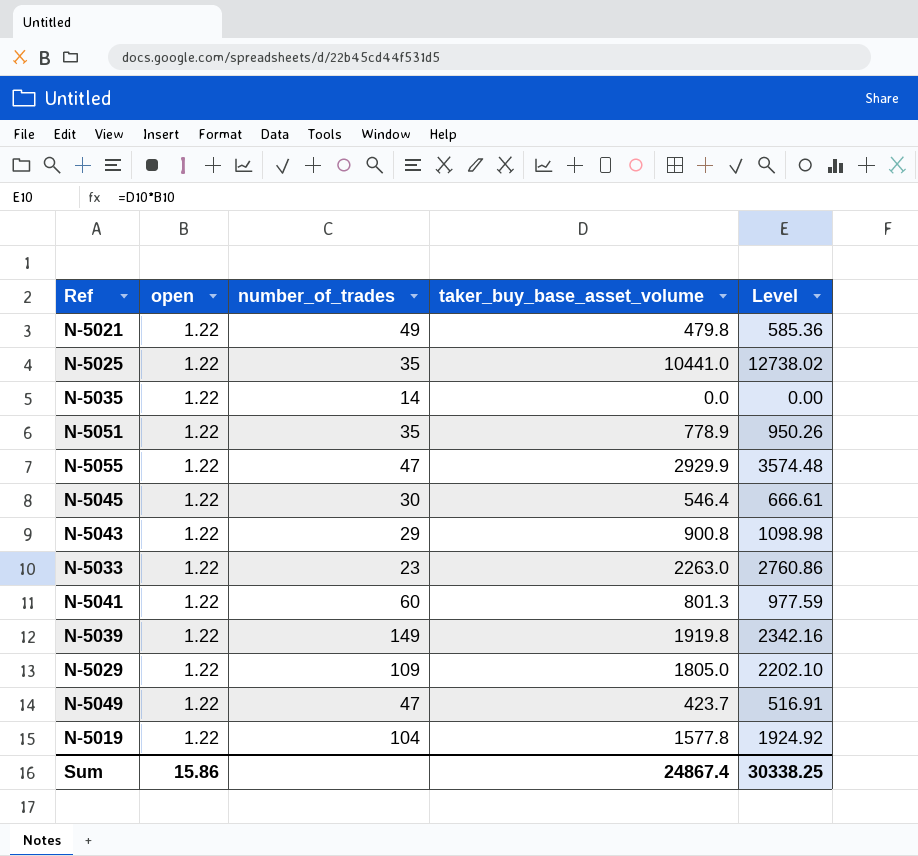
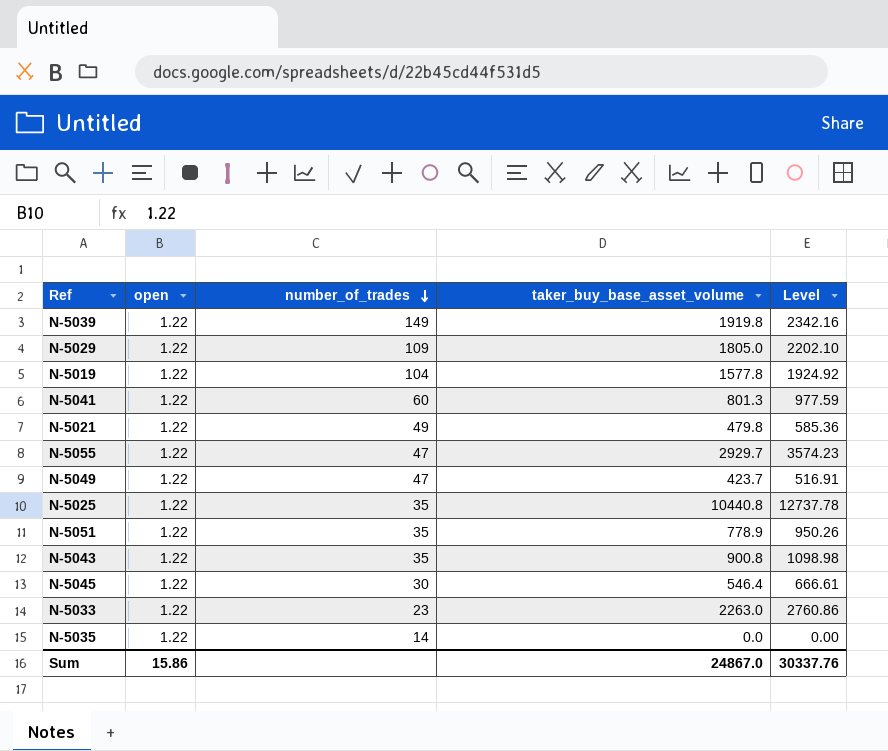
row order: none -> number_of_trades descending
N-5055 | taker_buy_base_asset_volume: 2929.9 -> 2929.7
N-5055 | Level: 3574.48 -> 3574.23
N-5025 | taker_buy_base_asset_volume: 10441.0 -> 10440.8
N-5025 | Level: 12738.02 -> 12737.78
N-5043 | number_of_trades: 29 -> 35
Sum | taker_buy_base_asset_volume: 24867.4 -> 24867.0
Sum | Level: 30338.25 -> 30337.76

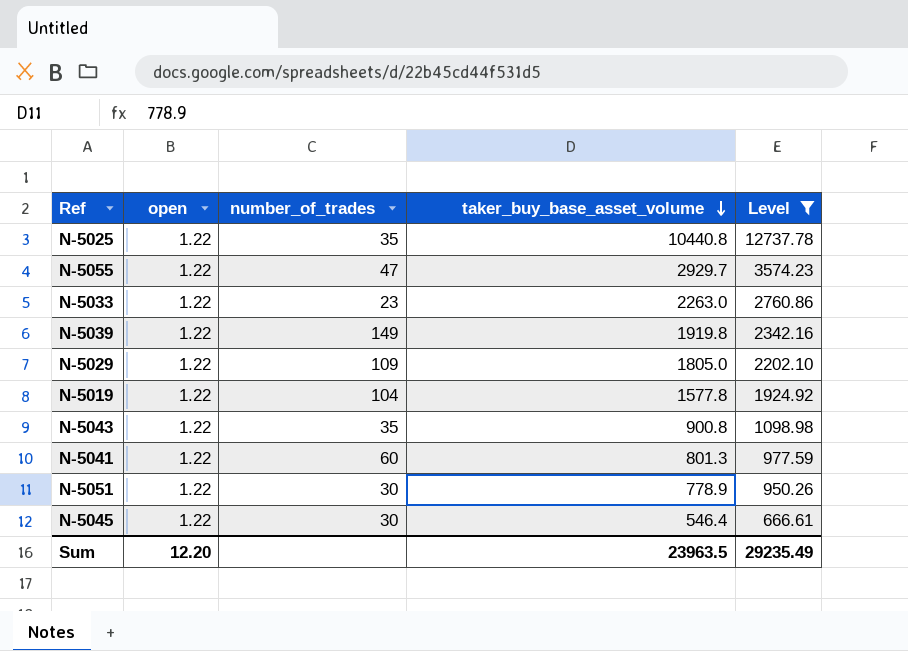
filter: none -> Level >= 666.61
row order: number_of_trades descending -> taker_buy_base_asset_volume descending
N-5051 | number_of_trades: 35 -> 30
Sum | open: 15.86 -> 12.20
Sum | taker_buy_base_asset_volume: 24867.0 -> 23963.5
Sum | Level: 30337.76 -> 29235.49

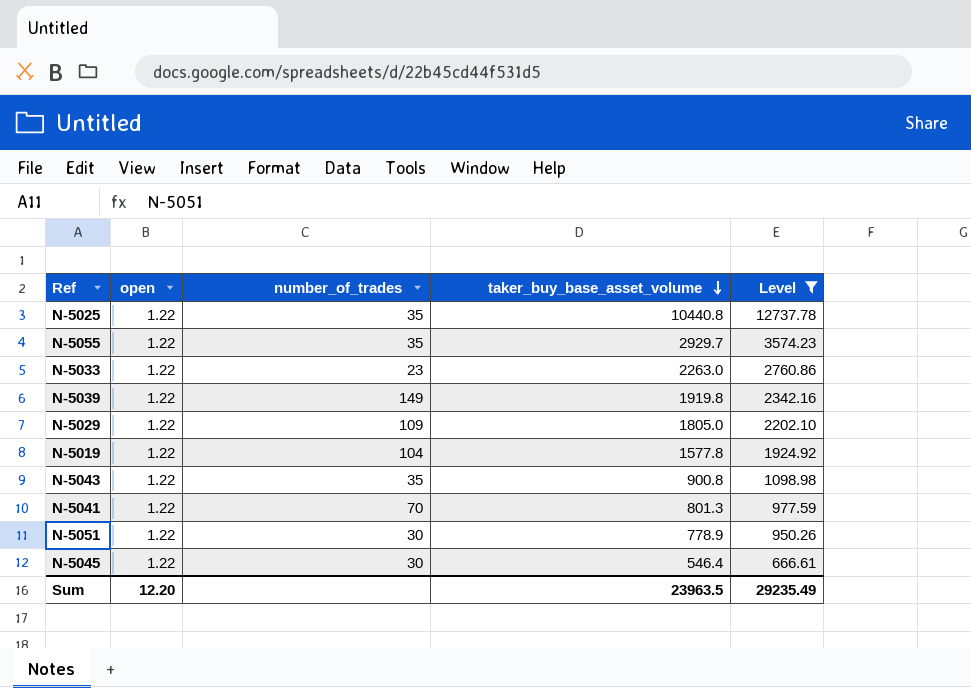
N-5055 | number_of_trades: 47 -> 35
N-5041 | number_of_trades: 60 -> 70

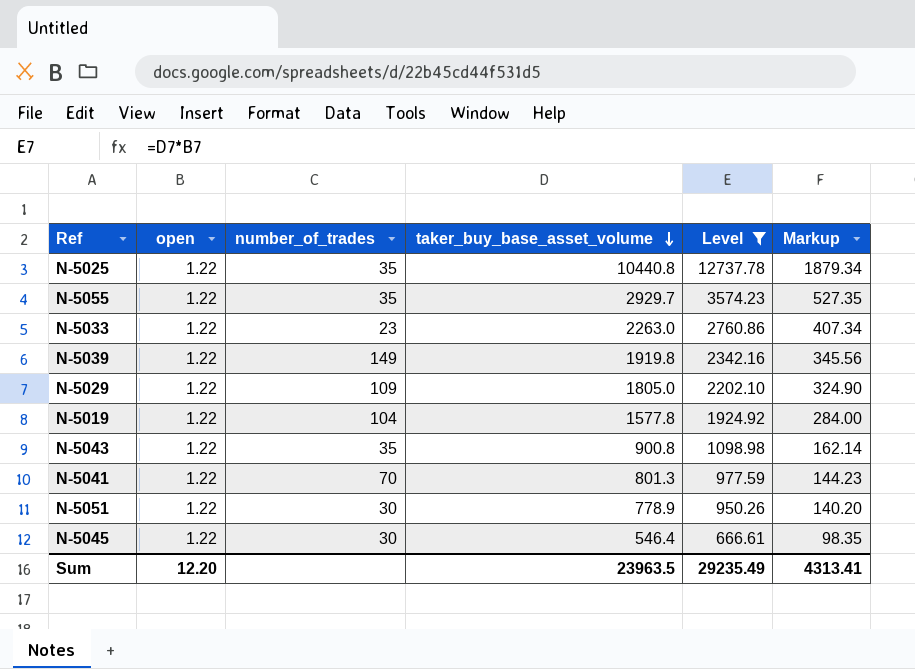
column Markup | formula: none -> [taker_buy_base_asset_volume] * 0.18

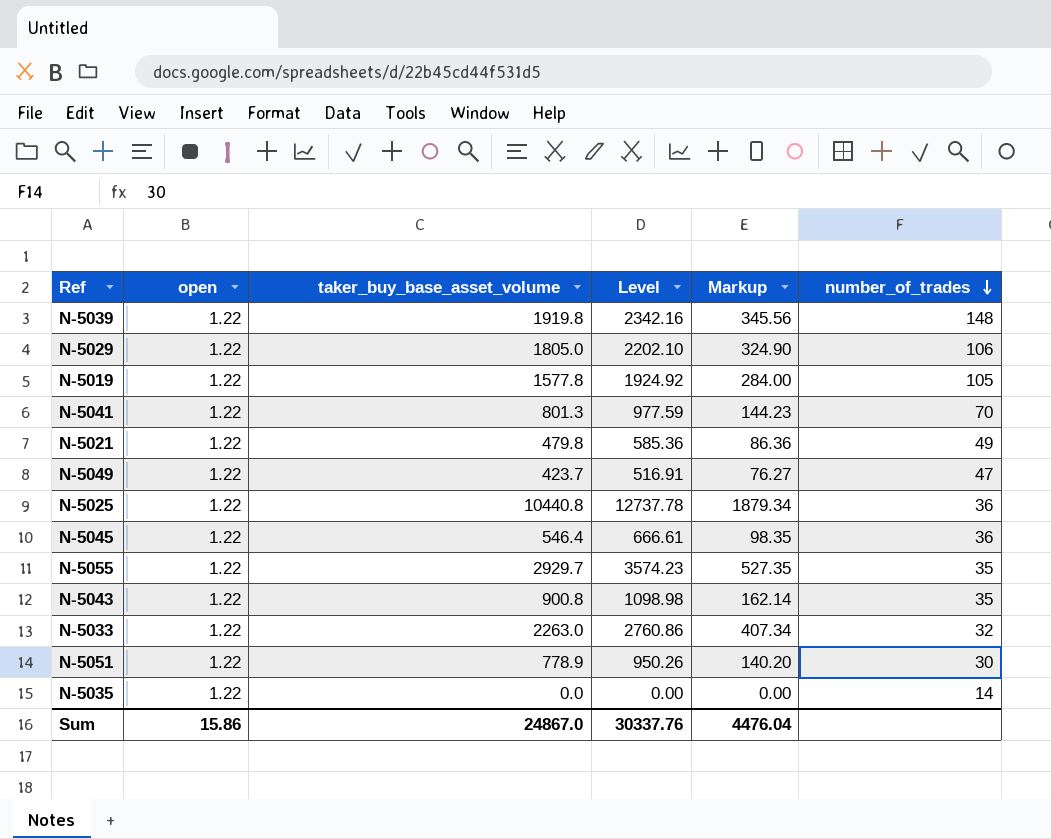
filter: Level >= 666.61 -> none
row order: taker_buy_base_asset_volume descending -> number_of_trades descending
column number_of_trades | position: 3 -> 6
N-5039 | number_of_trades: 149 -> 148
N-5029 | number_of_trades: 109 -> 106
N-5019 | number_of_trades: 104 -> 105
N-5025 | number_of_trades: 35 -> 36
N-5045 | number_of_trades: 30 -> 36
N-5033 | number_of_trades: 23 -> 32
Sum | open: 12.20 -> 15.86
Sum | taker_buy_base_asset_volume: 23963.5 -> 24867.0
Sum | Level: 29235.49 -> 30337.76
Sum | Markup: 4313.41 -> 4476.04

